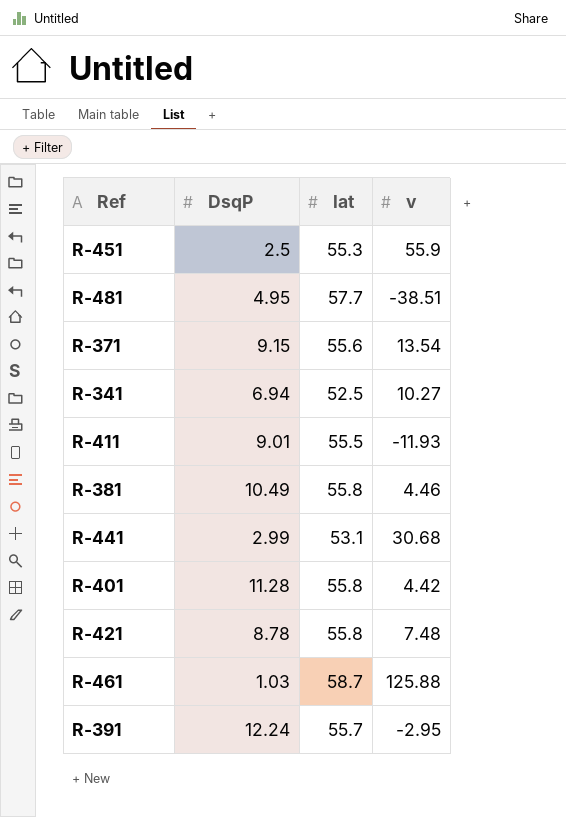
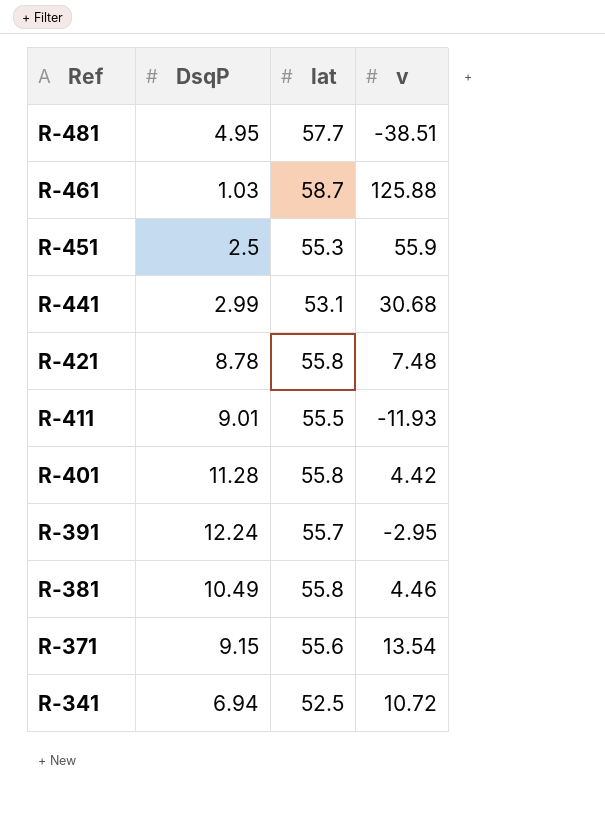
row order: none -> Ref descending
R-341 | v: 10.27 -> 10.72

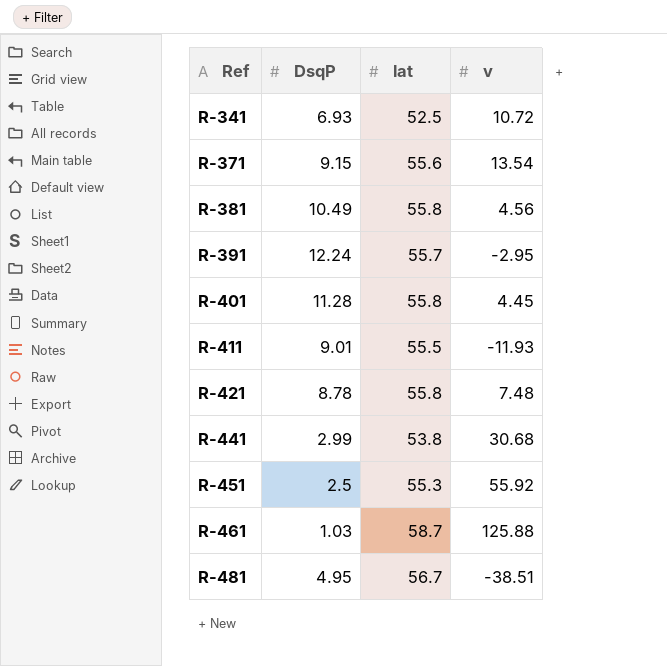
row order: Ref descending -> Ref ascending
R-341 | DsqP: 6.94 -> 6.93
R-381 | v: 4.46 -> 4.56
R-401 | v: 4.42 -> 4.45
R-441 | lat: 53.1 -> 53.8
R-451 | v: 55.9 -> 55.92
R-481 | lat: 57.7 -> 56.7

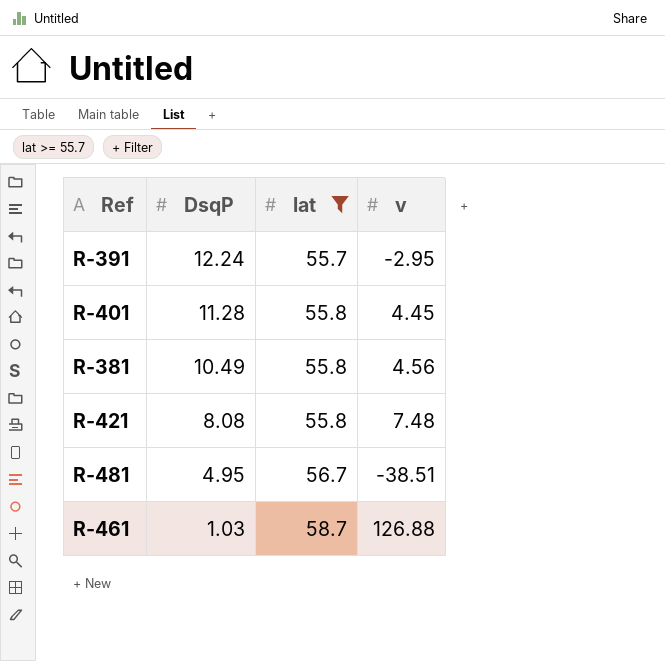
filter: none -> lat >= 55.7
row order: Ref ascending -> DsqP descending
R-421 | DsqP: 8.78 -> 8.08
R-461 | v: 125.88 -> 126.88

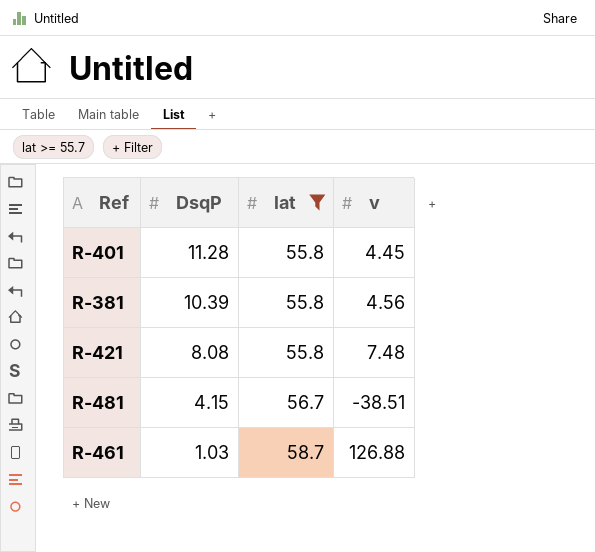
row R-391: 12.24 | 55.7 | -2.95 -> none
R-381 | DsqP: 10.49 -> 10.39
R-481 | DsqP: 4.95 -> 4.15

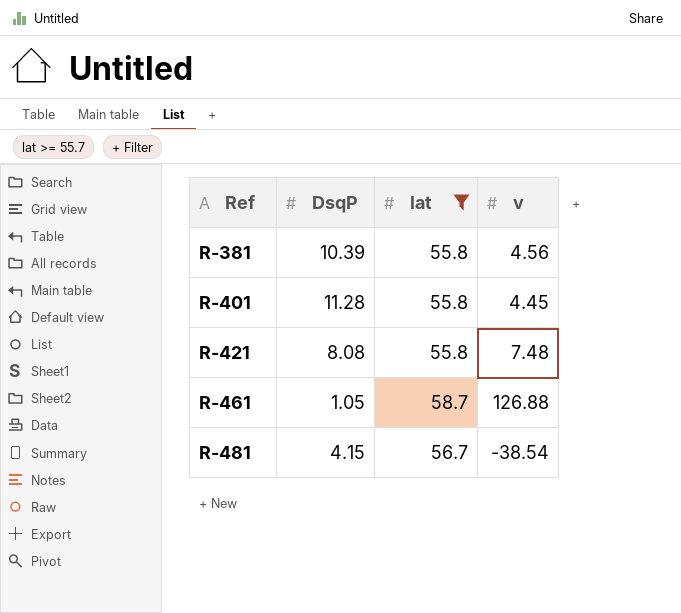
row order: DsqP descending -> Ref ascending
R-461 | DsqP: 1.03 -> 1.05
R-481 | v: -38.51 -> -38.54

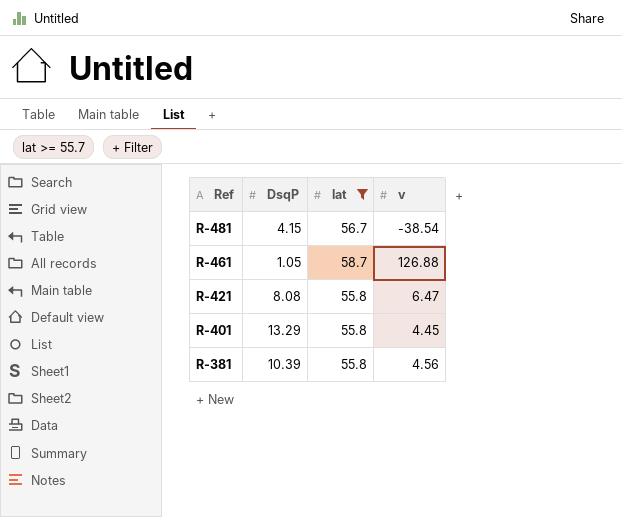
row order: Ref ascending -> Ref descending
R-421 | v: 7.48 -> 6.47
R-401 | DsqP: 11.28 -> 13.29

